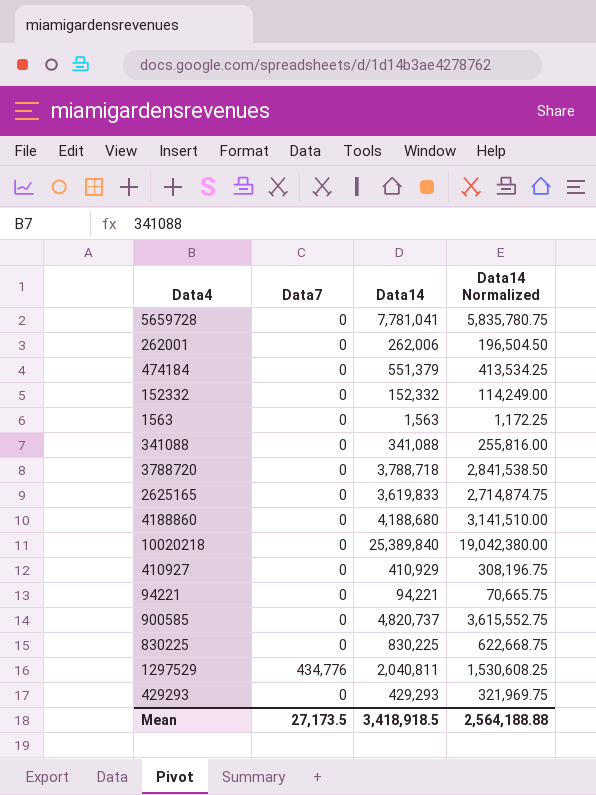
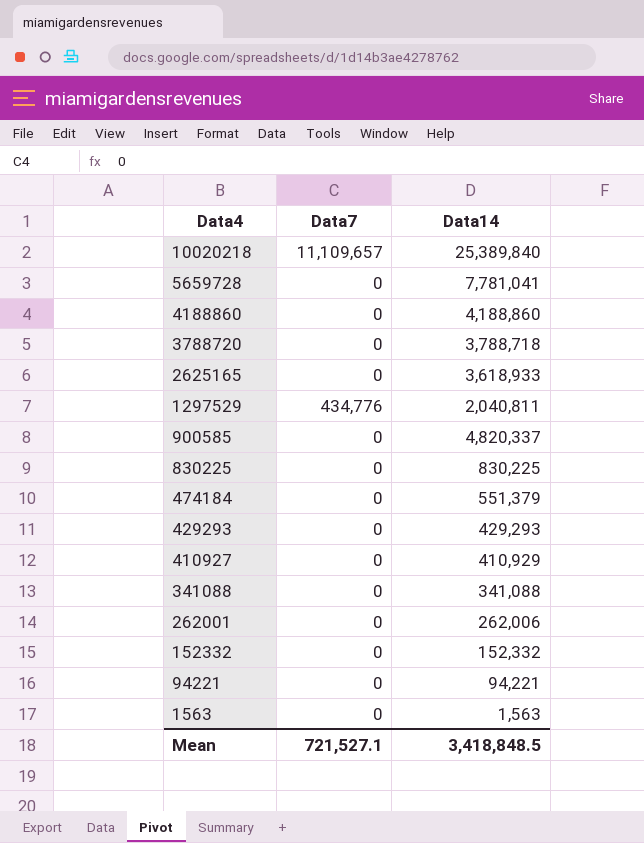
row order: none -> Data4 descending
column Data14 Normalized | formula: [Data14] * 0.75 -> none
10020218 | Data7: 0 -> 11,109,657
4188860 | Data14: 4,188,680 -> 4,188,860
2625165 | Data14: 3,619,833 -> 3,618,933
900585 | Data14: 4,820,737 -> 4,820,337
Mean | Data7: 27,173.5 -> 721,527.1
Mean | Data14: 3,418,918.5 -> 3,418,848.5

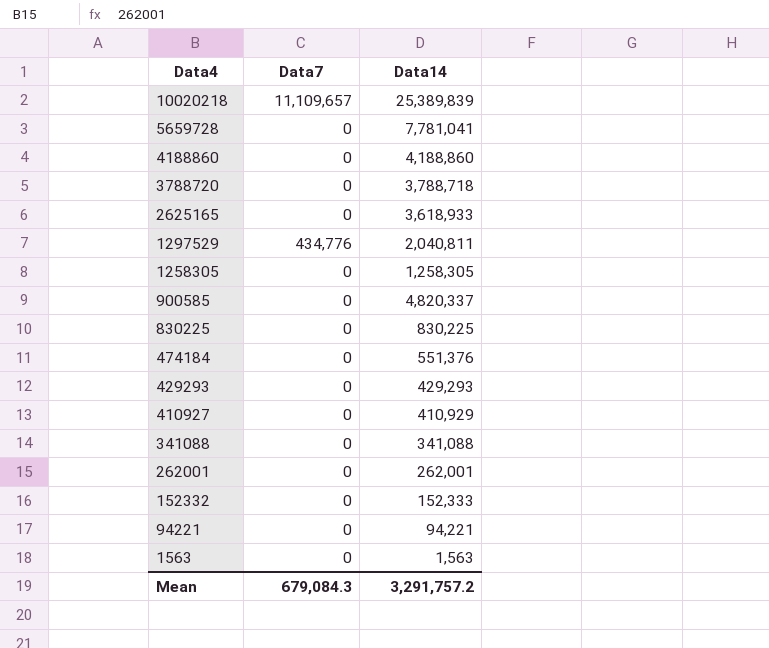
10020218 | Data14: 25,389,840 -> 25,389,839
row 1258305: none -> 0 | 1,258,305
474184 | Data14: 551,379 -> 551,376
262001 | Data14: 262,006 -> 262,001
152332 | Data14: 152,332 -> 152,333
Mean | Data7: 721,527.1 -> 679,084.3
Mean | Data14: 3,418,848.5 -> 3,291,757.2

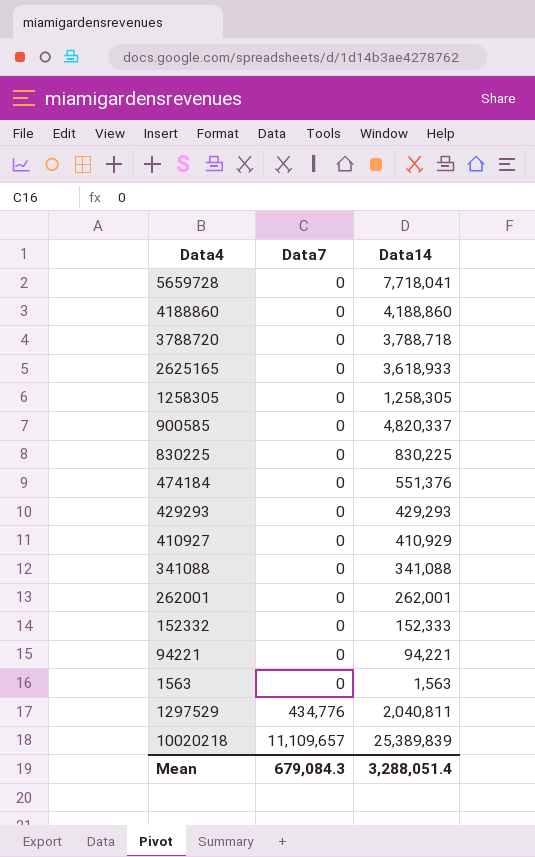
row order: Data4 descending -> Data7 ascending
5659728 | Data14: 7,781,041 -> 7,718,041
Mean | Data14: 3,291,757.2 -> 3,288,051.4

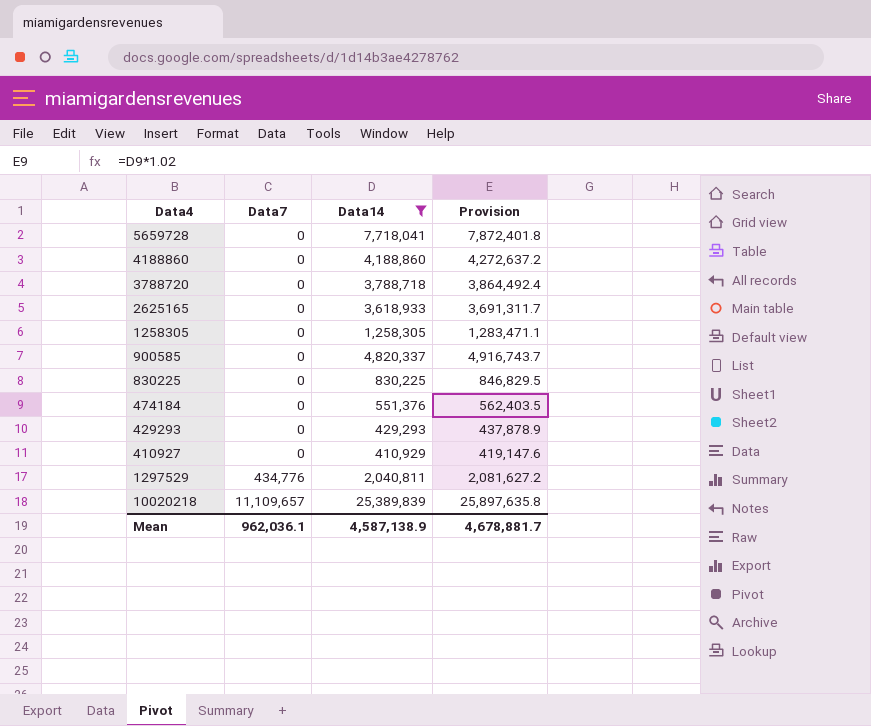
filter: none -> Data14 >= 410,929
column Provision | formula: none -> [Data14] * 1.02
Mean | Data7: 679,084.3 -> 962,036.1
Mean | Data14: 3,288,051.4 -> 4,587,138.9

